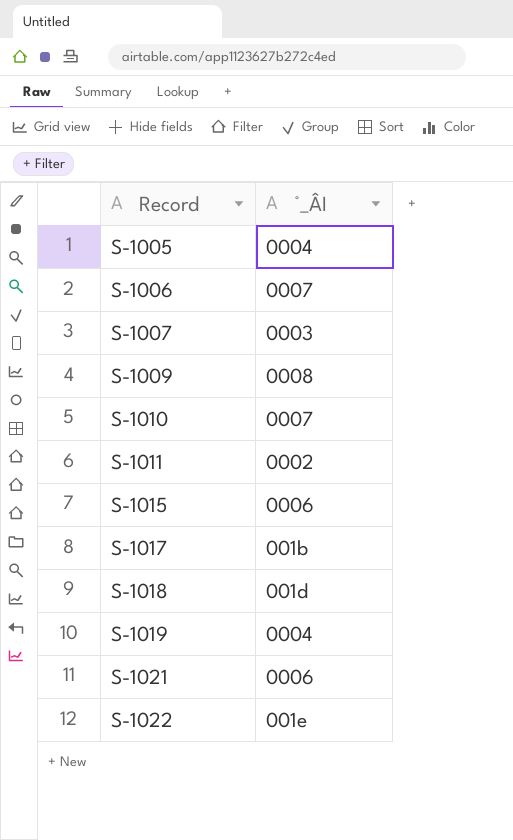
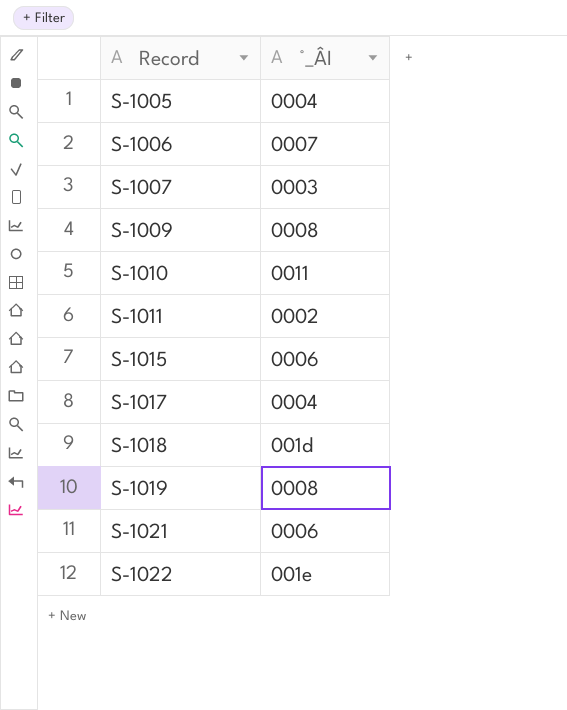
S-1010 | °_ÂI: 0007 -> 0011
S-1017 | °_ÂI: 001b -> 0004
S-1019 | °_ÂI: 0004 -> 0008

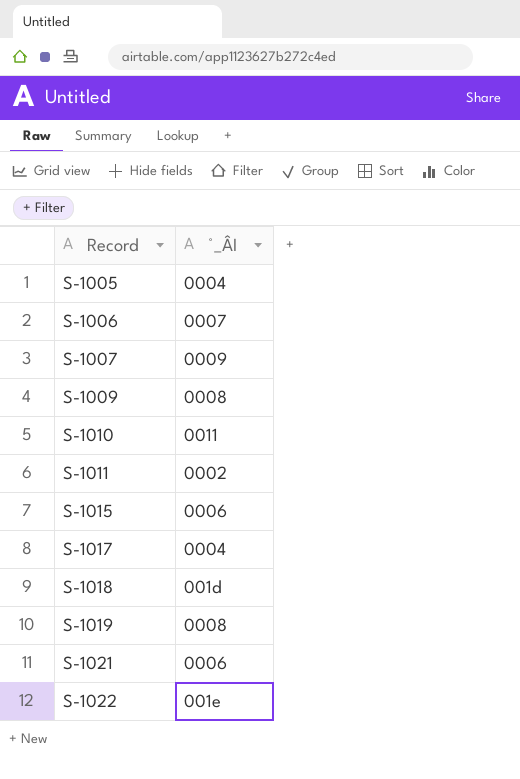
S-1007 | °_ÂI: 0003 -> 0009

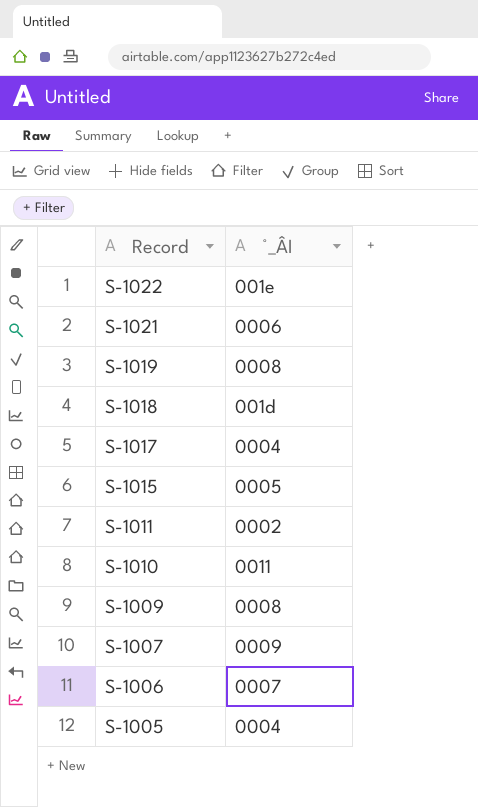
row order: Record ascending -> Record descending
S-1015 | °_ÂI: 0006 -> 0005

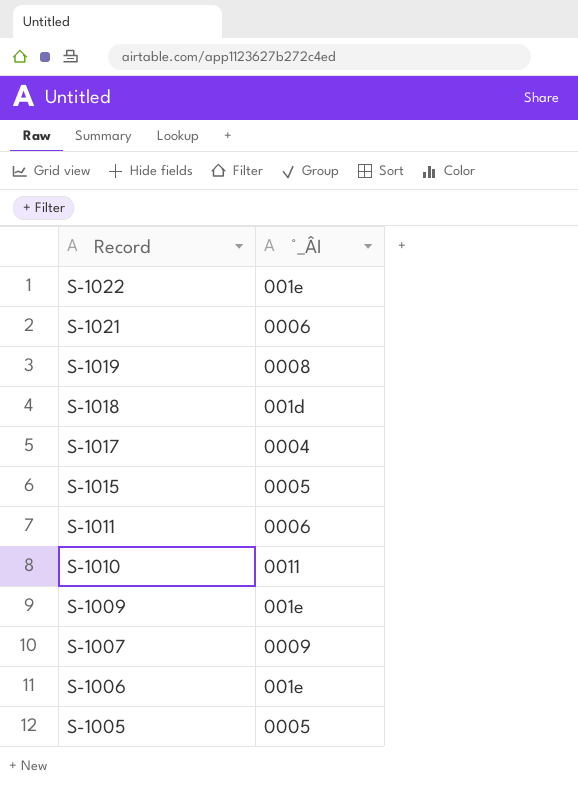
S-1011 | °_ÂI: 0002 -> 0006
S-1009 | °_ÂI: 0008 -> 001e
S-1006 | °_ÂI: 0007 -> 001e
S-1005 | °_ÂI: 0004 -> 0005

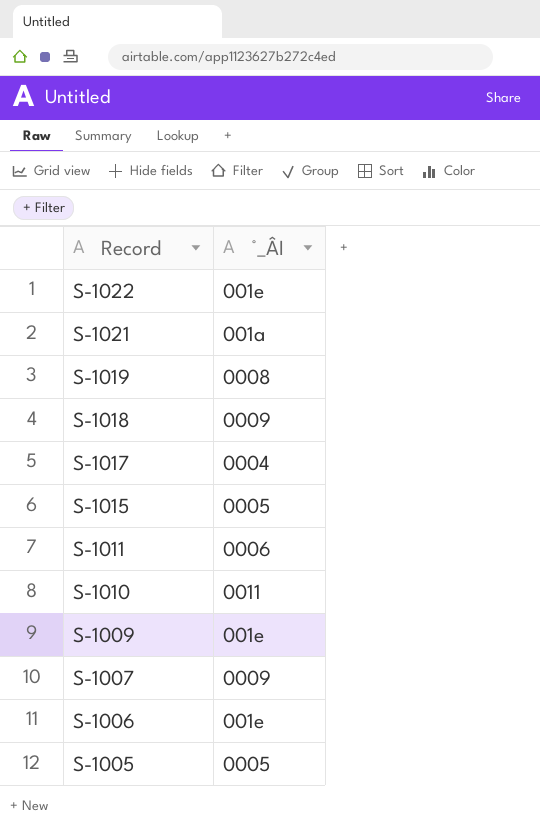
S-1021 | °_ÂI: 0006 -> 001a
S-1018 | °_ÂI: 001d -> 0009

